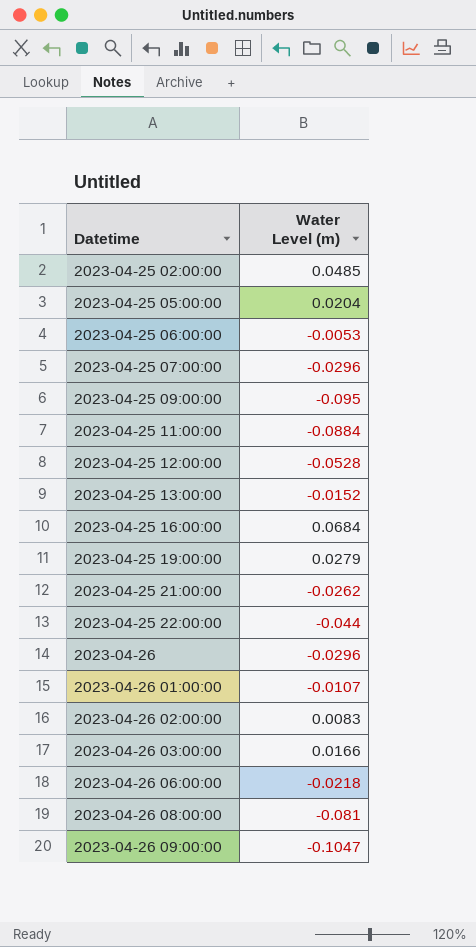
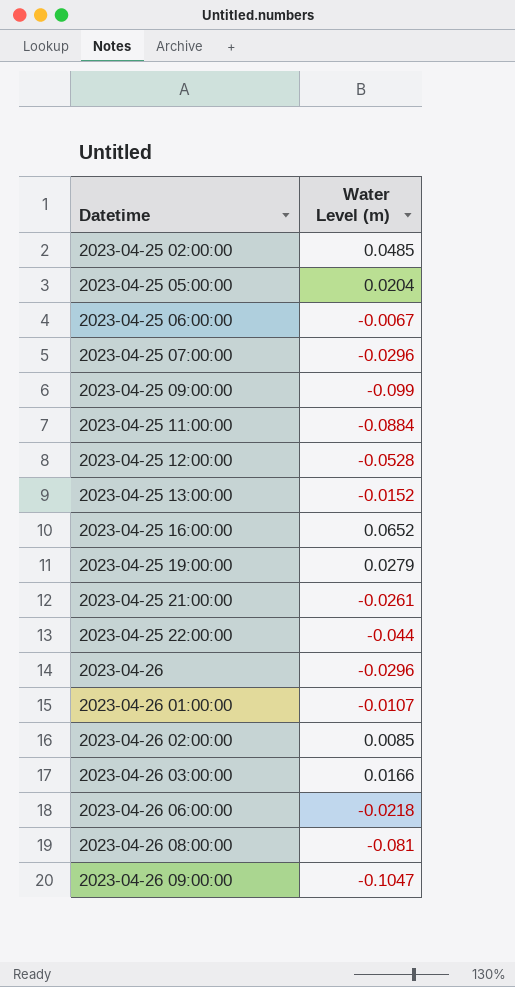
2023-04-25 06:00:00 | Water Level (m): -0.0053 -> -0.0067
2023-04-25 09:00:00 | Water Level (m): -0.095 -> -0.099
2023-04-25 16:00:00 | Water Level (m): 0.0684 -> 0.0652
2023-04-25 21:00:00 | Water Level (m): -0.0262 -> -0.0261
2023-04-26 02:00:00 | Water Level (m): 0.0083 -> 0.0085

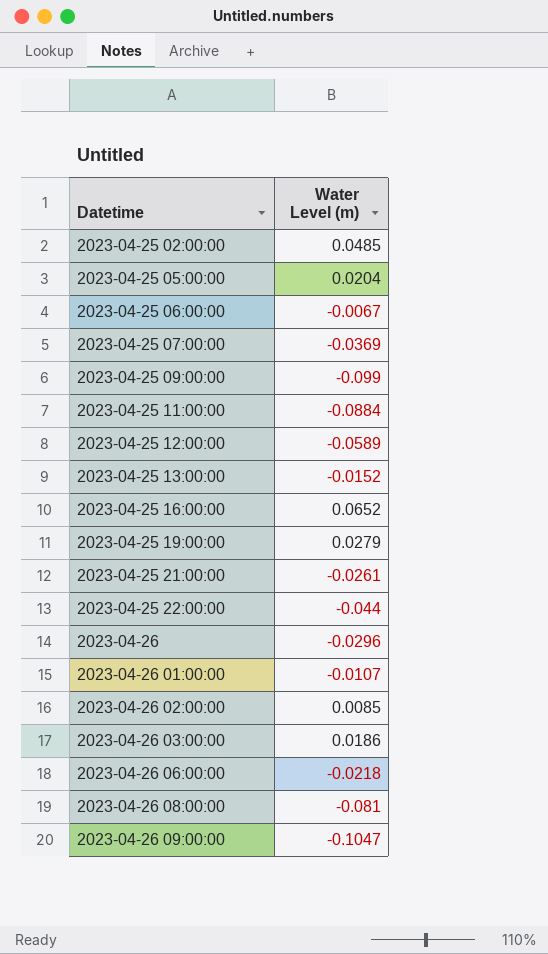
2023-04-25 07:00:00 | Water Level (m): -0.0296 -> -0.0369
2023-04-25 12:00:00 | Water Level (m): -0.0528 -> -0.0589
2023-04-26 03:00:00 | Water Level (m): 0.0166 -> 0.0186

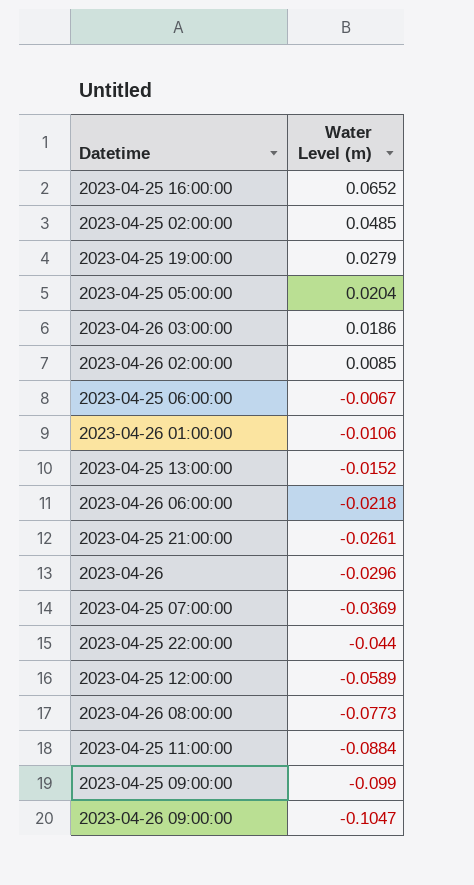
row order: Datetime ascending -> Water Level (m) descending
2023-04-26 01:00:00 | Water Level (m): -0.0107 -> -0.0106
2023-04-26 08:00:00 | Water Level (m): -0.081 -> -0.0773

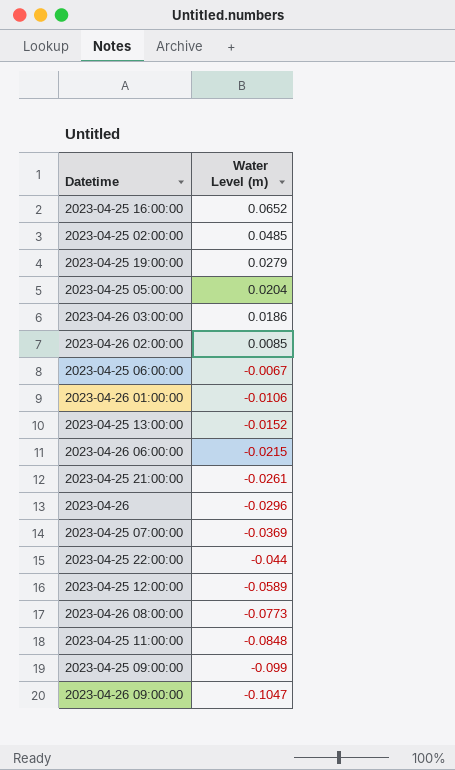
2023-04-26 06:00:00 | Water Level (m): -0.0218 -> -0.0215
2023-04-25 11:00:00 | Water Level (m): -0.0884 -> -0.0848

